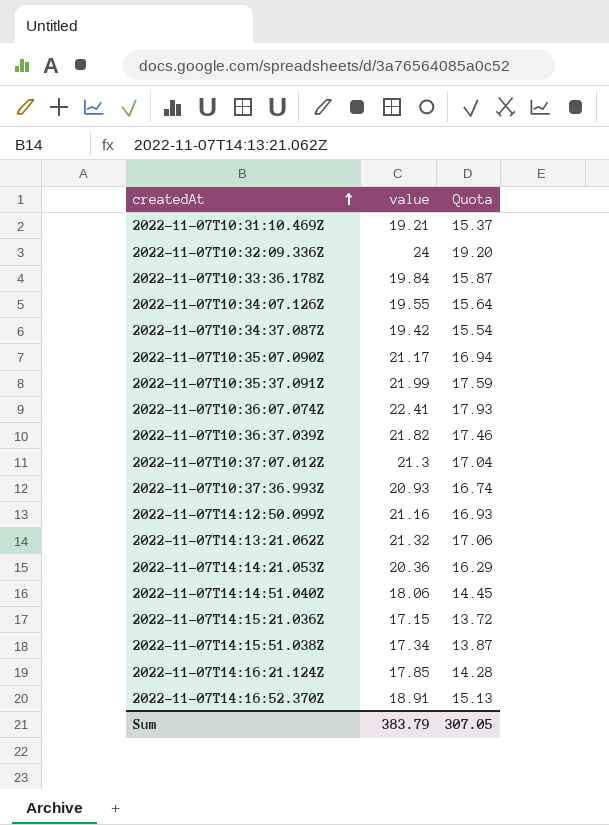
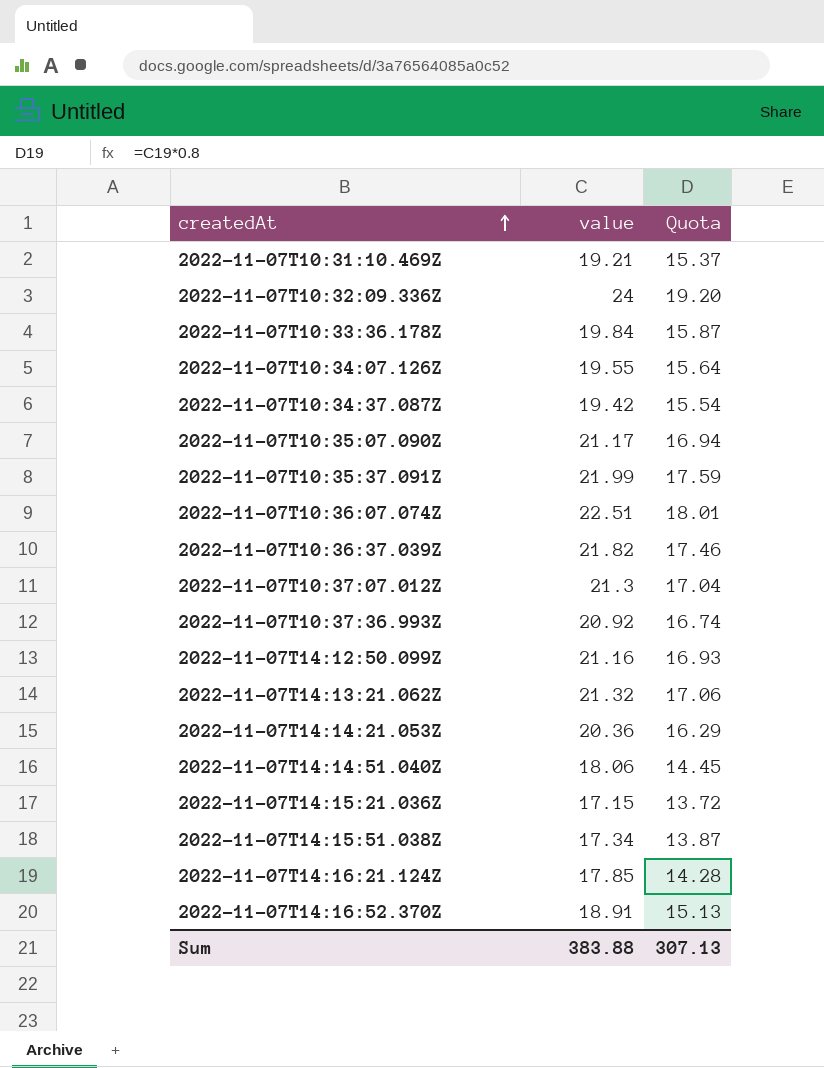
2022-11-07T10:36:07.074Z | value: 22.41 -> 22.51
2022-11-07T10:36:07.074Z | Quota: 17.93 -> 18.01
2022-11-07T10:37:36.993Z | value: 20.93 -> 20.92
Sum | value: 383.79 -> 383.88
Sum | Quota: 307.05 -> 307.13

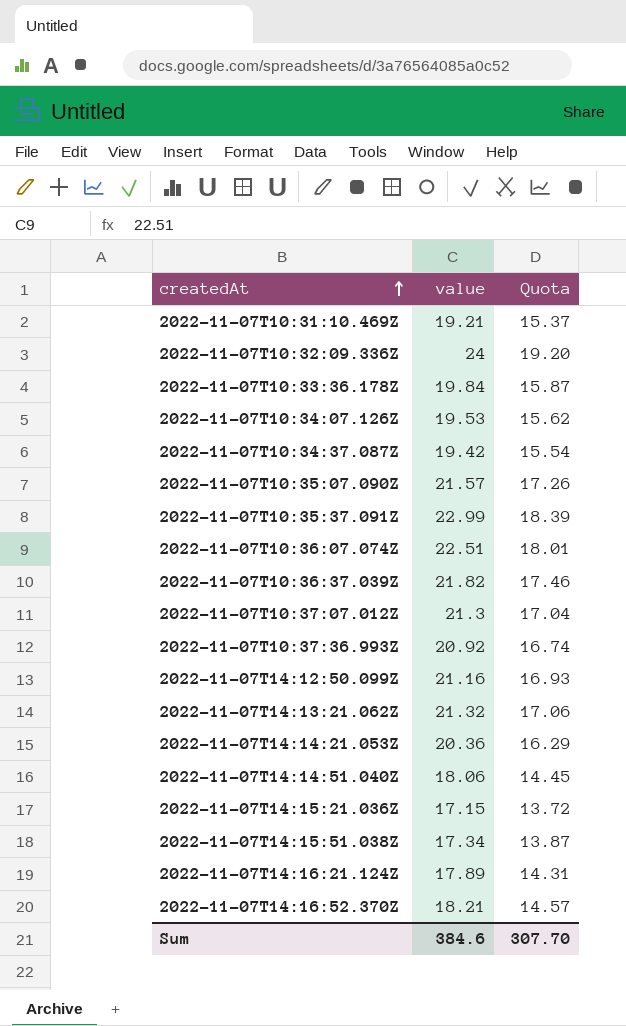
2022-11-07T10:34:07.126Z | value: 19.55 -> 19.53
2022-11-07T10:34:07.126Z | Quota: 15.64 -> 15.62
2022-11-07T10:35:07.090Z | value: 21.17 -> 21.57
2022-11-07T10:35:07.090Z | Quota: 16.94 -> 17.26
2022-11-07T10:35:37.091Z | value: 21.99 -> 22.99
2022-11-07T10:35:37.091Z | Quota: 17.59 -> 18.39
2022-11-07T14:16:21.124Z | value: 17.85 -> 17.89
2022-11-07T14:16:21.124Z | Quota: 14.28 -> 14.31
2022-11-07T14:16:52.370Z | value: 18.91 -> 18.21
2022-11-07T14:16:52.370Z | Quota: 15.13 -> 14.57
Sum | value: 383.88 -> 384.6
Sum | Quota: 307.13 -> 307.70

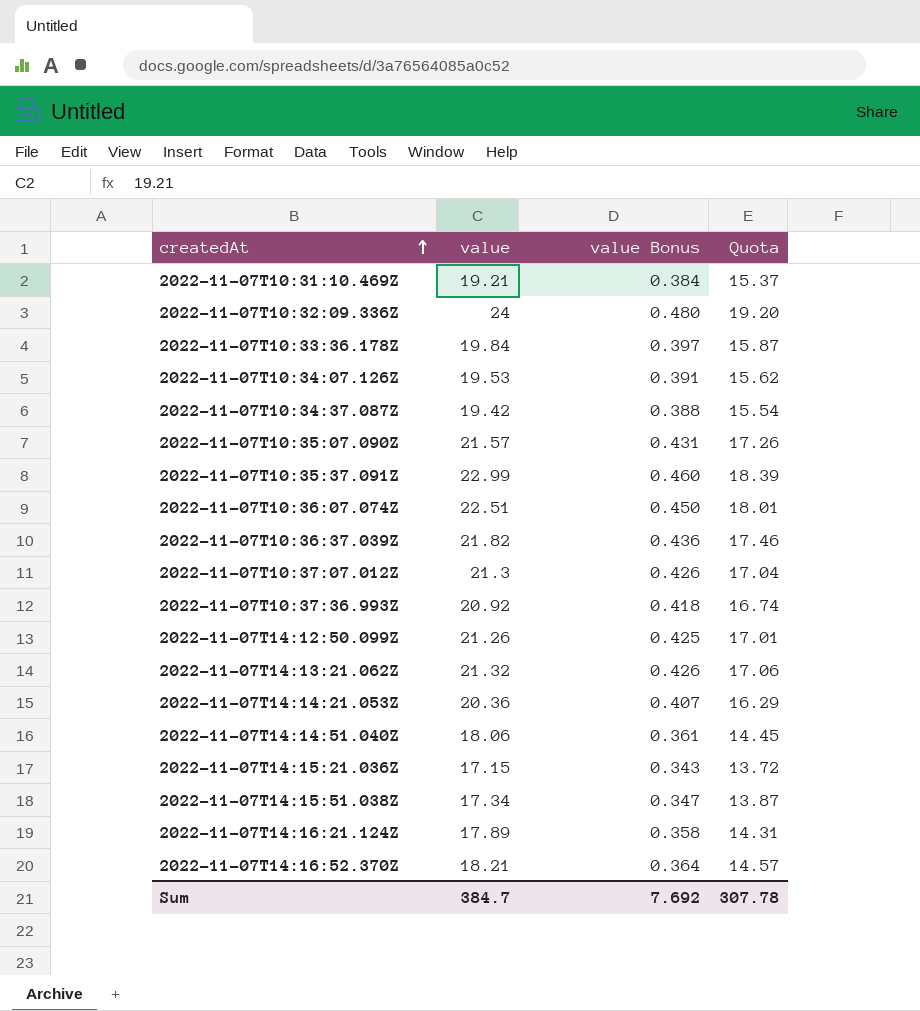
column value Bonus | formula: none -> [value] * 0.02
2022-11-07T14:12:50.099Z | value: 21.16 -> 21.26
2022-11-07T14:12:50.099Z | Quota: 16.93 -> 17.01
Sum | value: 384.6 -> 384.7
Sum | Quota: 307.70 -> 307.78

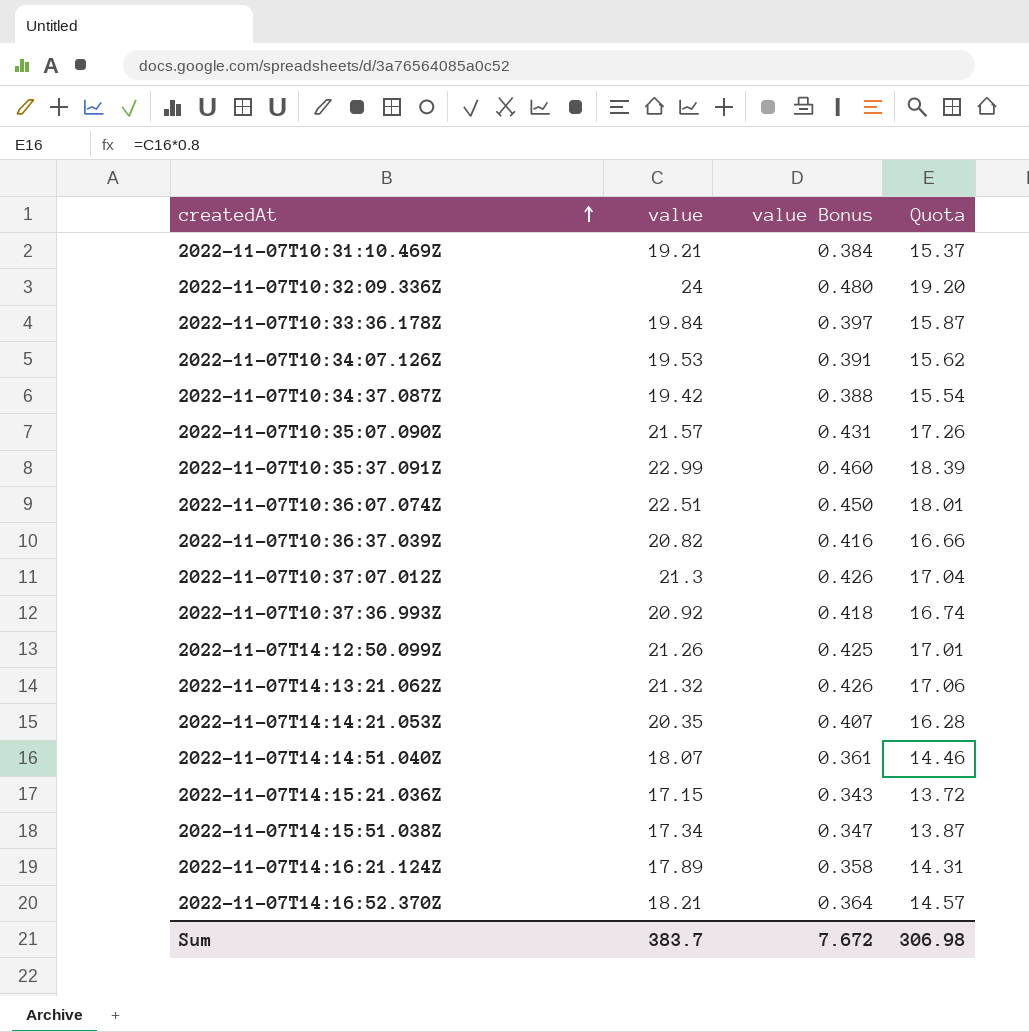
2022-11-07T10:36:37.039Z | value: 21.82 -> 20.82
2022-11-07T10:36:37.039Z | value Bonus: 0.436 -> 0.416
2022-11-07T10:36:37.039Z | Quota: 17.46 -> 16.66
2022-11-07T14:14:21.053Z | value: 20.36 -> 20.35
2022-11-07T14:14:21.053Z | Quota: 16.29 -> 16.28
2022-11-07T14:14:51.040Z | value: 18.06 -> 18.07
2022-11-07T14:14:51.040Z | Quota: 14.45 -> 14.46
Sum | value: 384.7 -> 383.7
Sum | value Bonus: 7.692 -> 7.672
Sum | Quota: 307.78 -> 306.98

